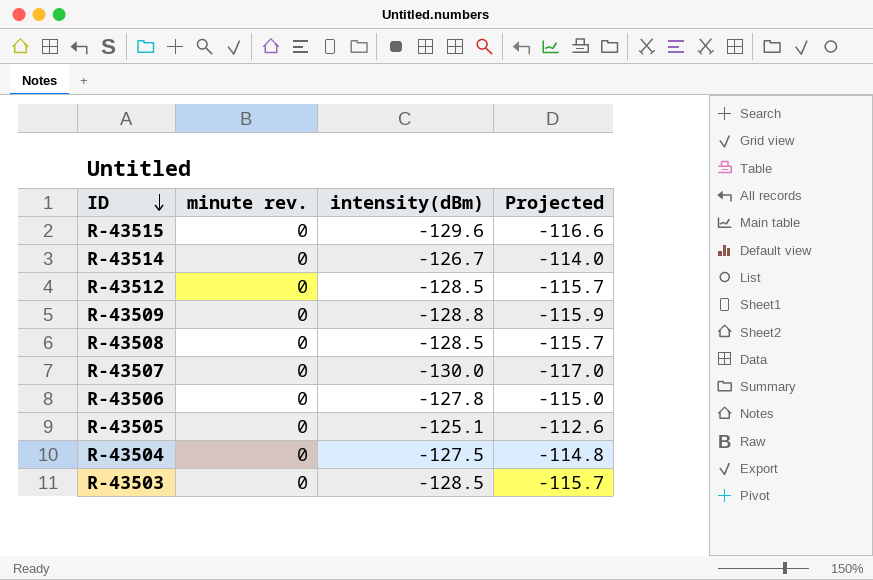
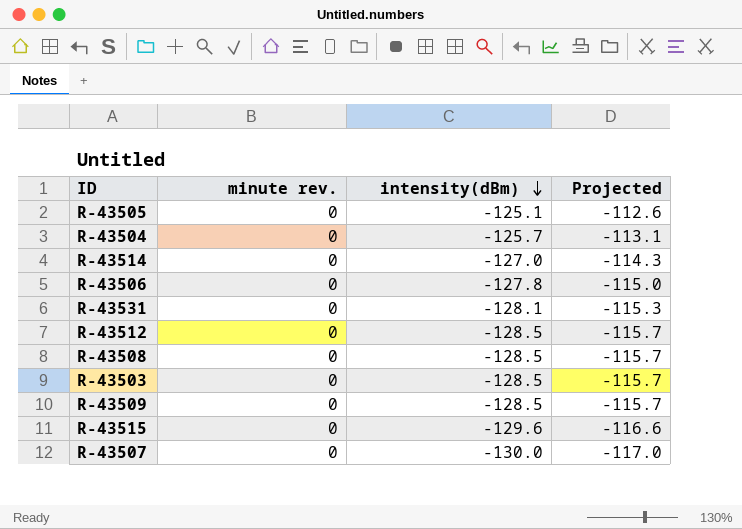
row order: ID descending -> intensity(dBm) descending
R-43504 | intensity(dBm): -127.5 -> -125.7
R-43504 | Projected: -114.8 -> -113.1
R-43514 | intensity(dBm): -126.7 -> -127.0
R-43514 | Projected: -114.0 -> -114.3
row R-43531: none -> 0 | -128.1 | -115.3
R-43509 | intensity(dBm): -128.8 -> -128.5
R-43509 | Projected: -115.9 -> -115.7

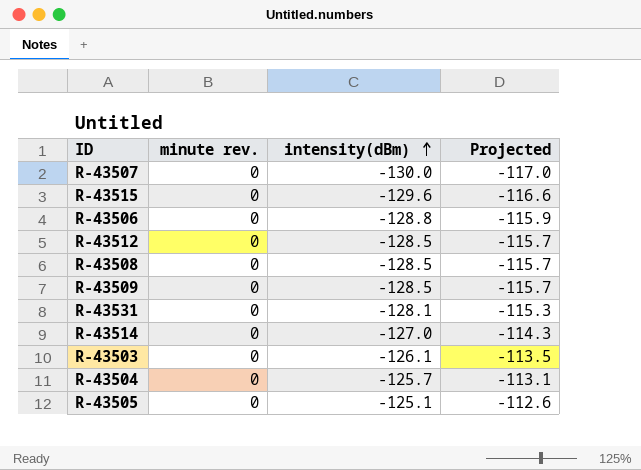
row order: intensity(dBm) descending -> intensity(dBm) ascending
R-43506 | intensity(dBm): -127.8 -> -128.8
R-43506 | Projected: -115.0 -> -115.9
R-43503 | intensity(dBm): -128.5 -> -126.1
R-43503 | Projected: -115.7 -> -113.5

